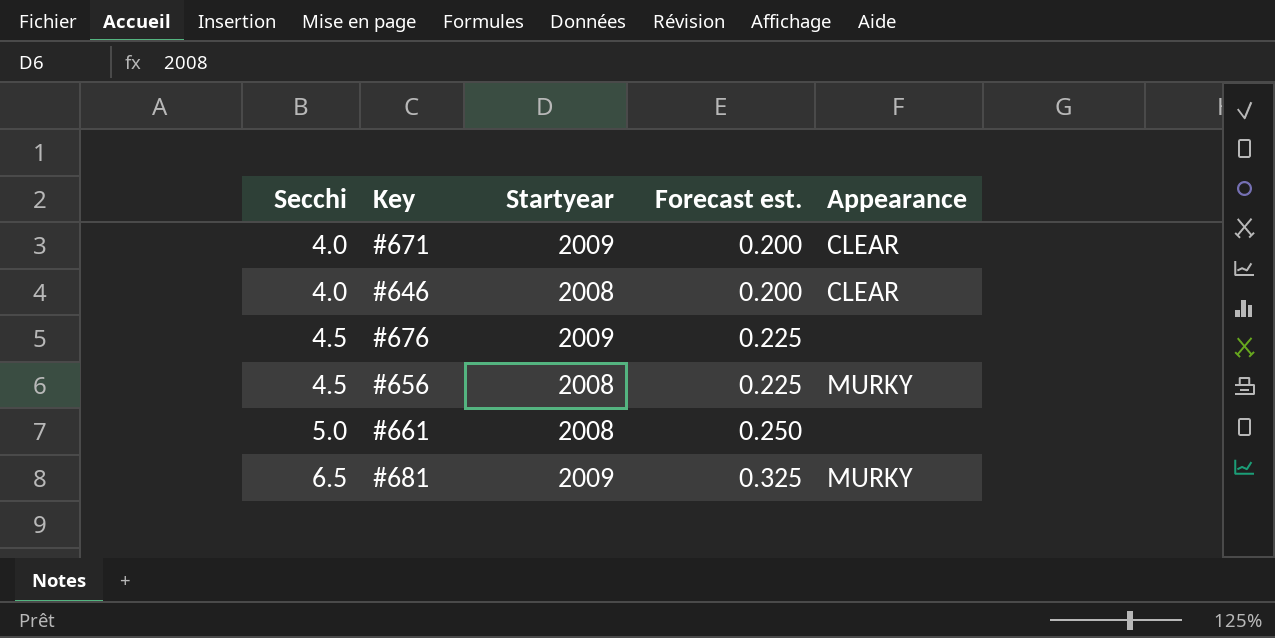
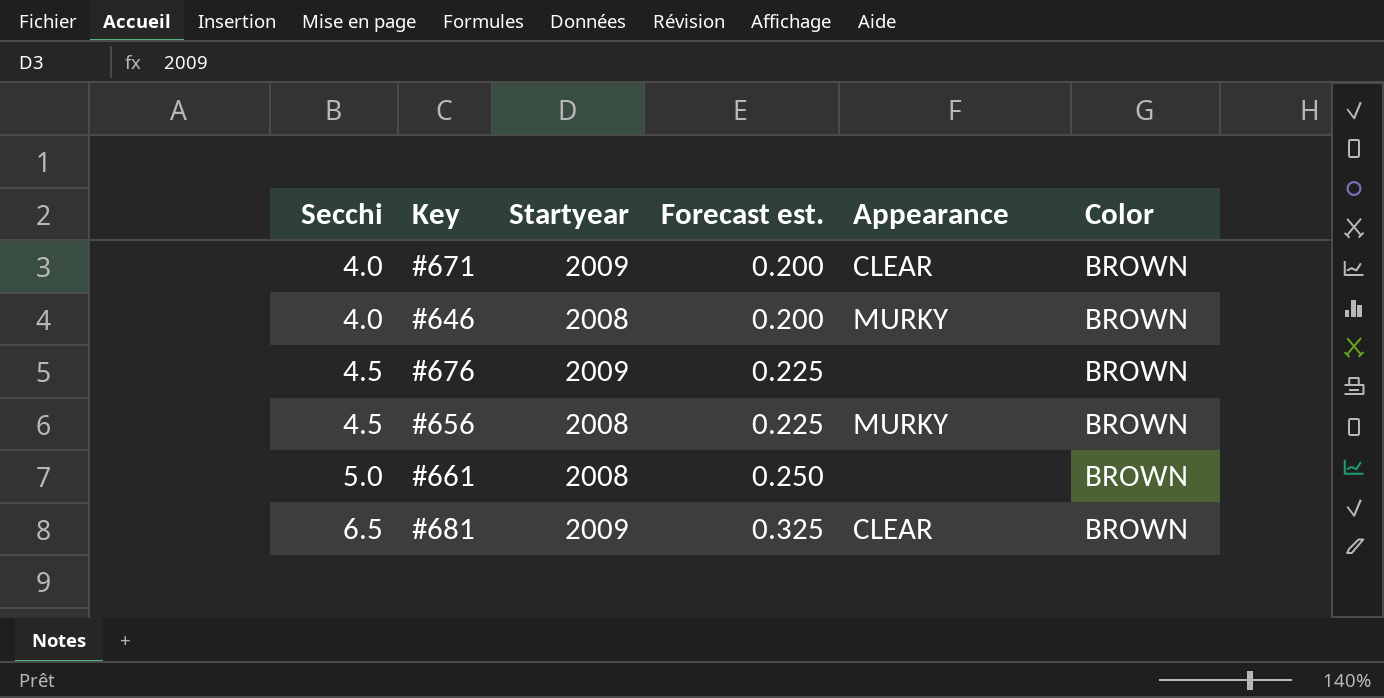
column Color | position: none -> 6
#646 | Appearance: CLEAR -> MURKY
#681 | Appearance: MURKY -> CLEAR

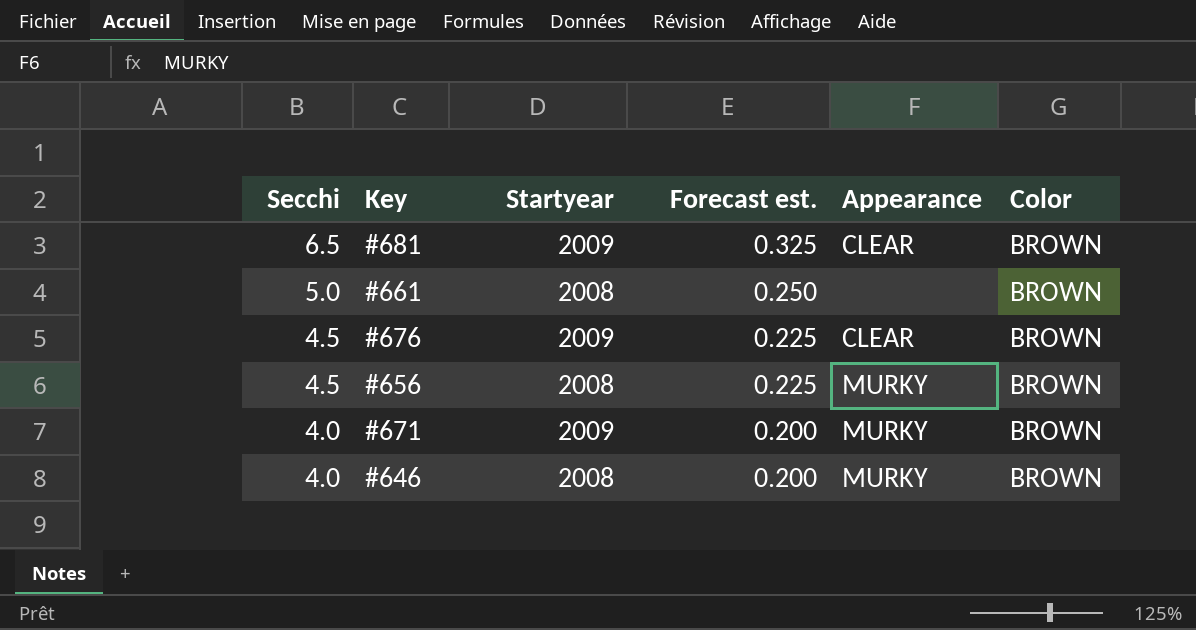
row order: Secchi ascending -> Secchi descending
#676 | Appearance: none -> CLEAR
#671 | Appearance: CLEAR -> MURKY

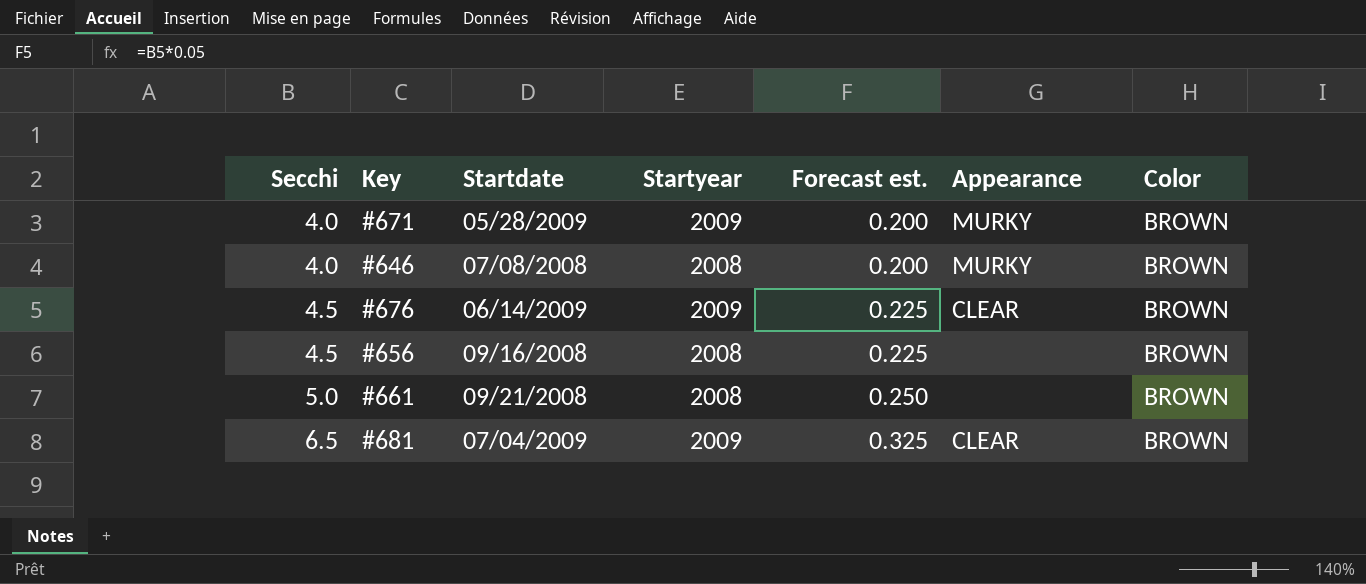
row order: Secchi descending -> Secchi ascending
column Startdate | position: none -> 3
#656 | Appearance: MURKY -> none

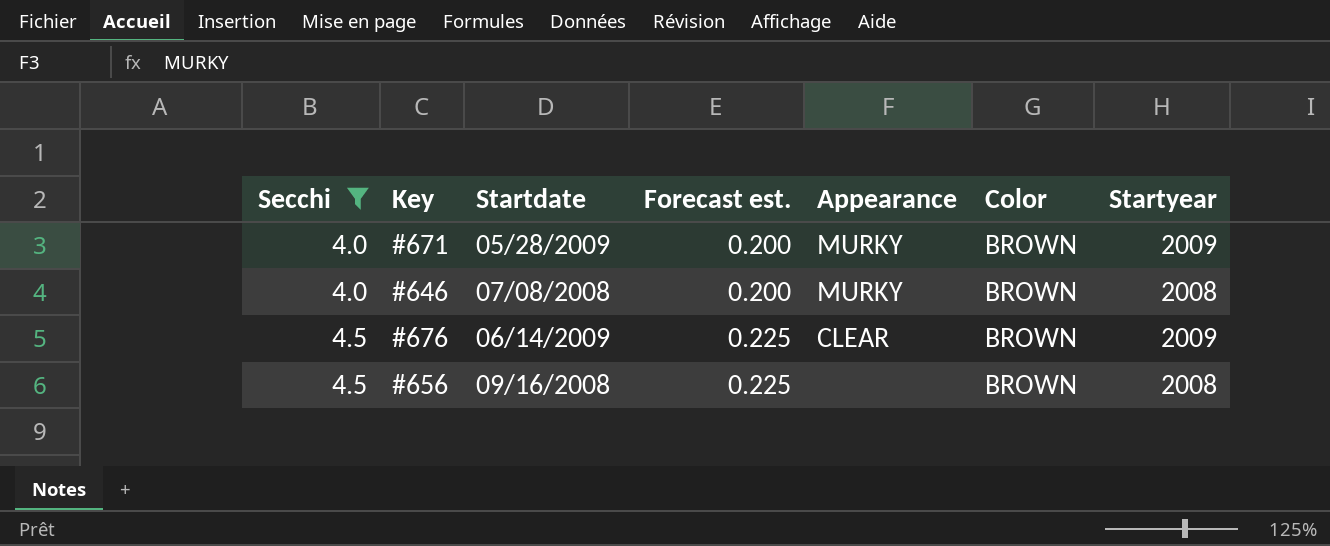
filter: none -> Secchi <= 4.5
column Startyear | position: 4 -> 7

